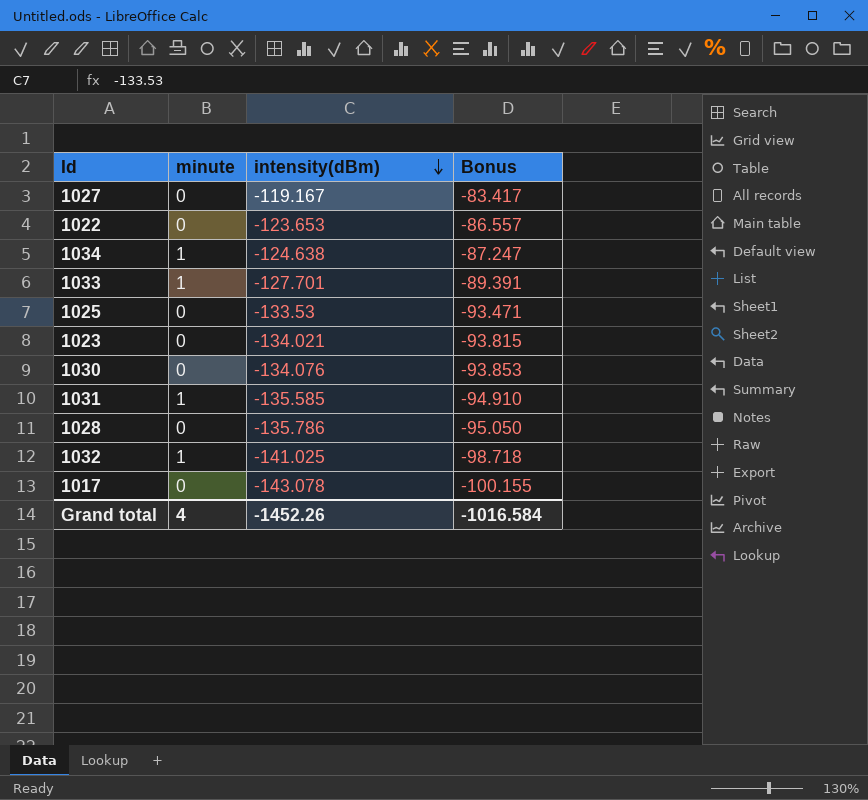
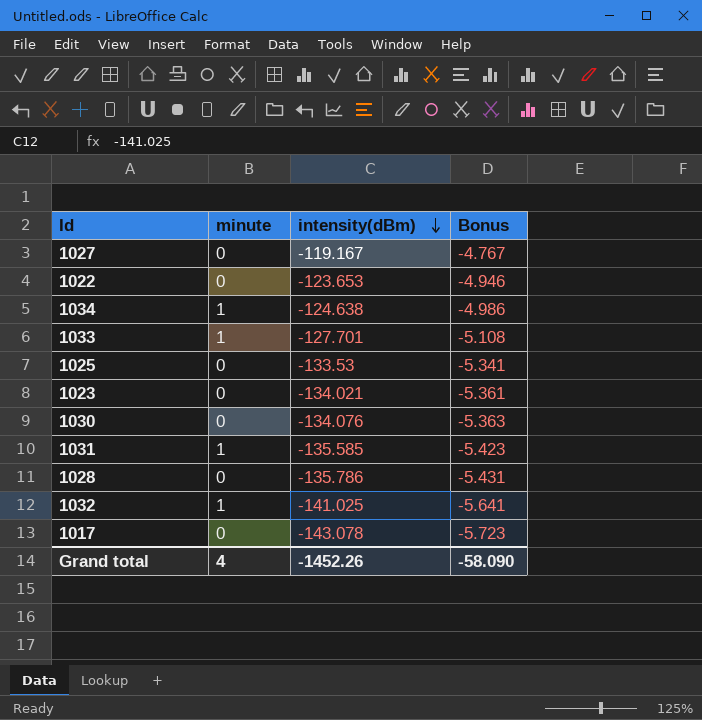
column Bonus | formula: [intensity(dBm)] * 0.7 -> [intensity(dBm)] * 0.04
Grand total | Bonus: -1016.584 -> -58.090

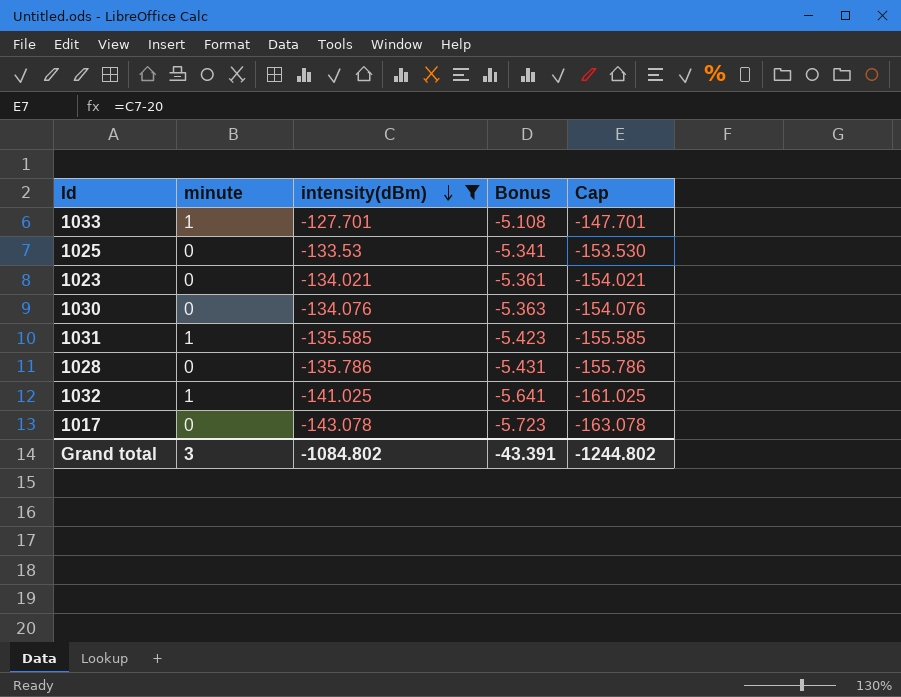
filter: none -> intensity(dBm) <= -127.701
column Cap | formula: none -> [intensity(dBm)] - 20
Grand total | minute: 4 -> 3
Grand total | intensity(dBm): -1452.26 -> -1084.802
Grand total | Bonus: -58.090 -> -43.391

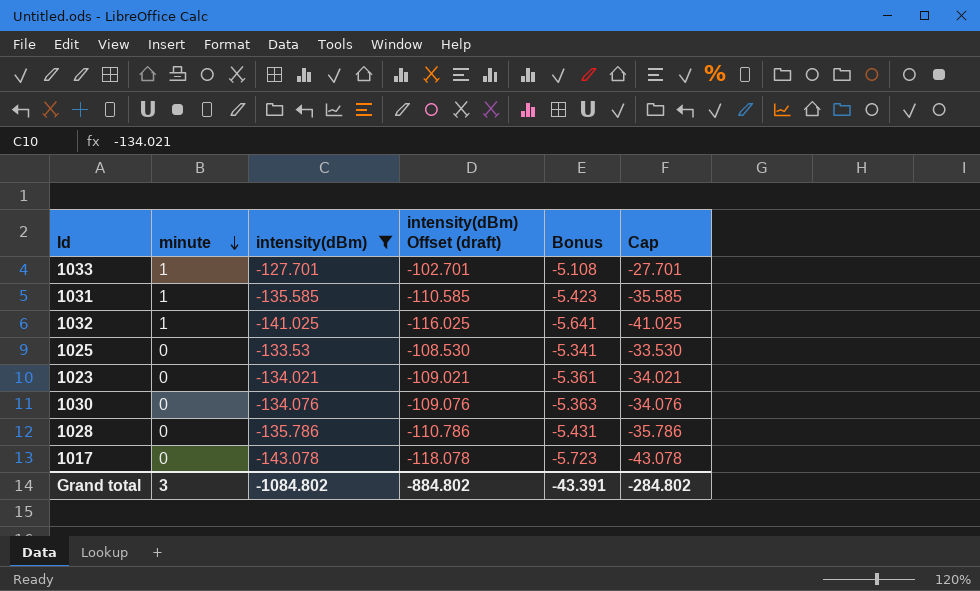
row order: intensity(dBm) descending -> minute descending
column intensity(dBm) Offset (draft) | formula: none -> [intensity(dBm)] + 25
column Cap | formula: [intensity(dBm)] - 20 -> [intensity(dBm)] + 100
Grand total | Cap: -1244.802 -> -284.802

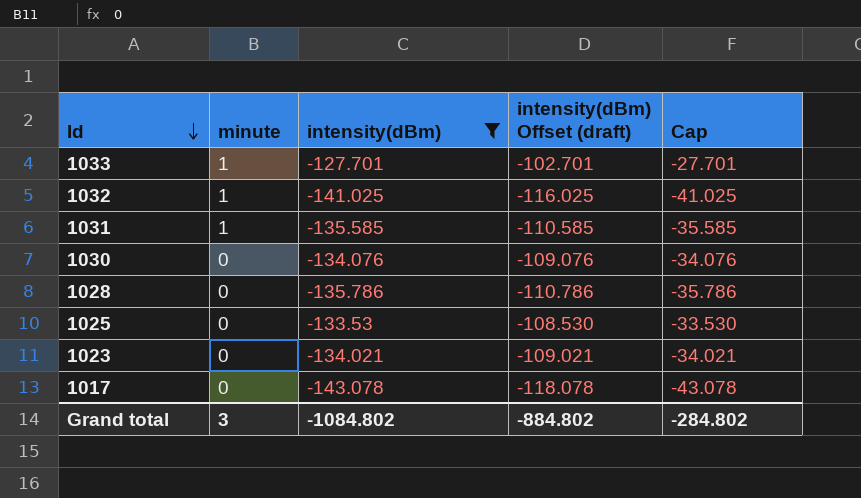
row order: minute descending -> Id descending
column Bonus | formula: [intensity(dBm)] * 0.04 -> none

